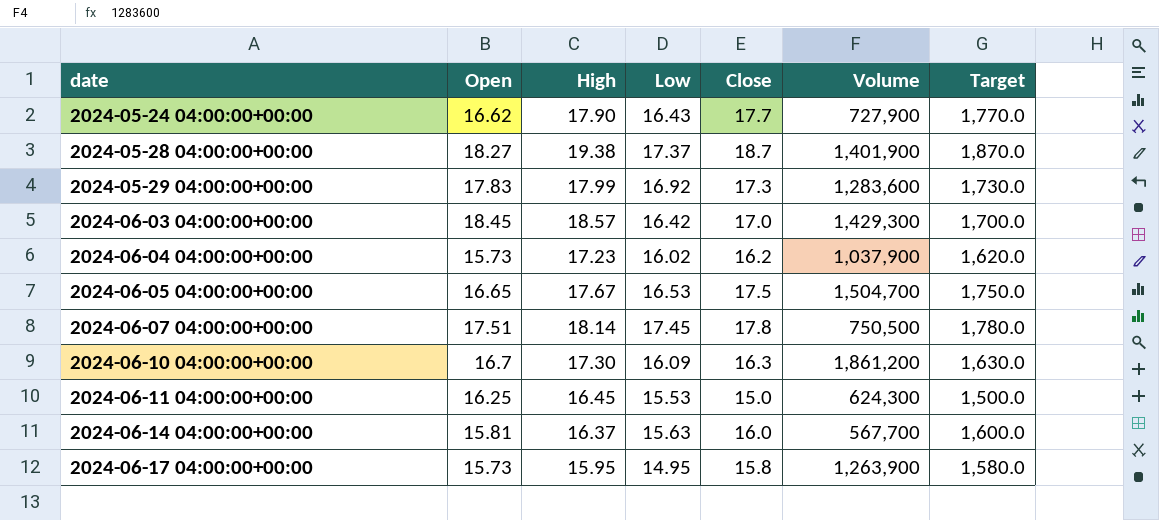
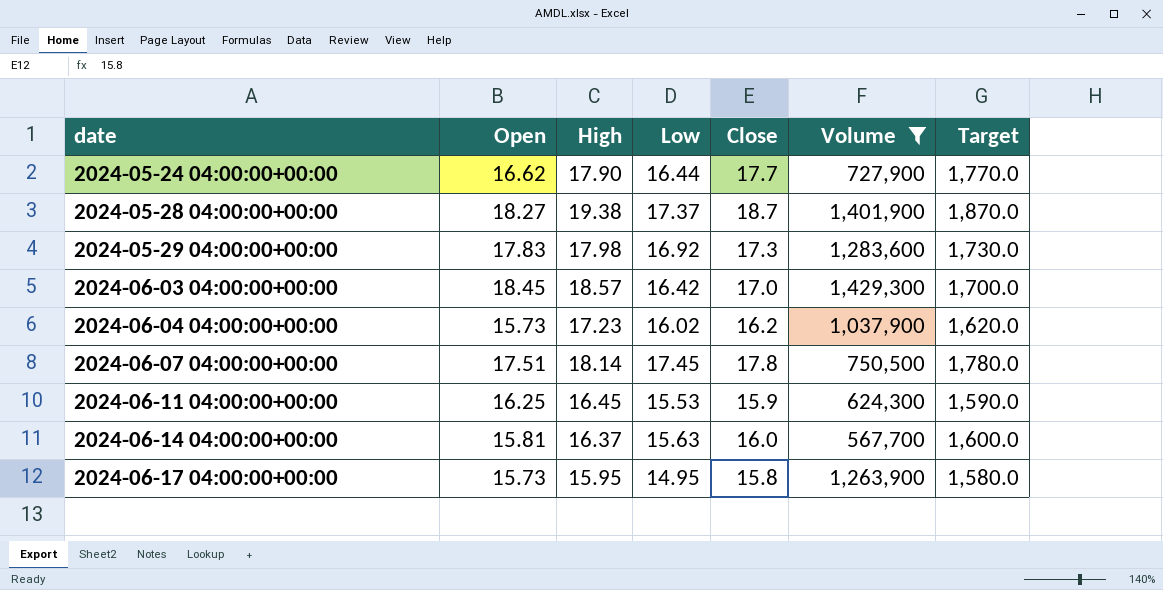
filter: none -> Volume <= 1,429,300
2024-05-24 04:00:00+00:00 | Low: 16.43 -> 16.44
2024-05-29 04:00:00+00:00 | High: 17.99 -> 17.98
2024-06-11 04:00:00+00:00 | Close: 15.0 -> 15.9
2024-06-11 04:00:00+00:00 | Target: 1,500.0 -> 1,590.0

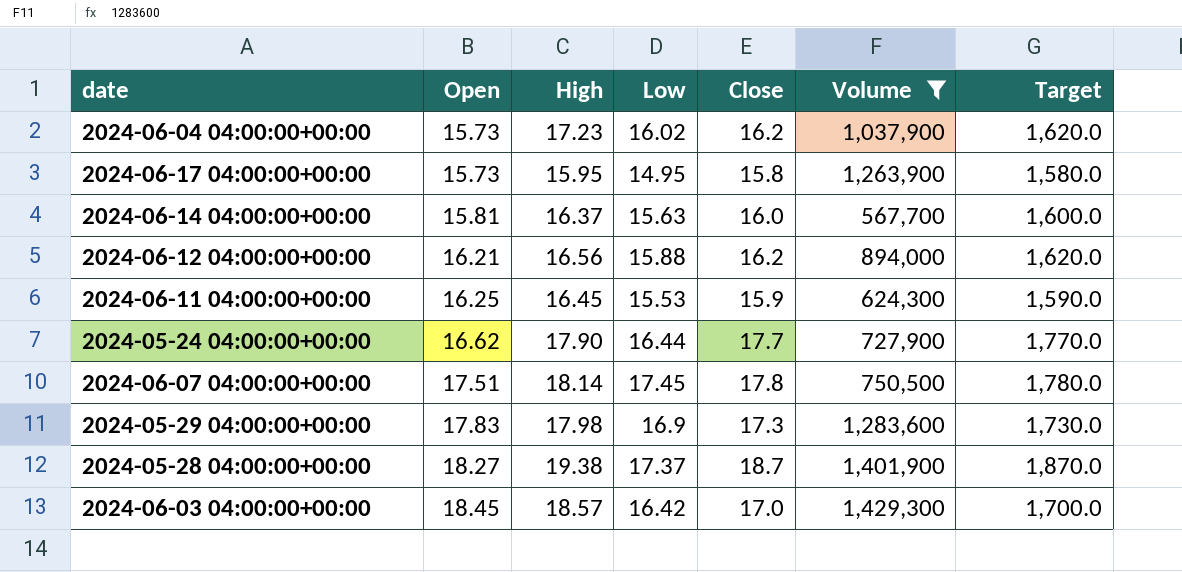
row order: date ascending -> Open ascending
row 2024-06-12 04:00:00+00:00: none -> 16.21 | 16.56 | 15.88 | 16.2 | 894,000 | 1,620.0
2024-05-29 04:00:00+00:00 | Low: 16.92 -> 16.9

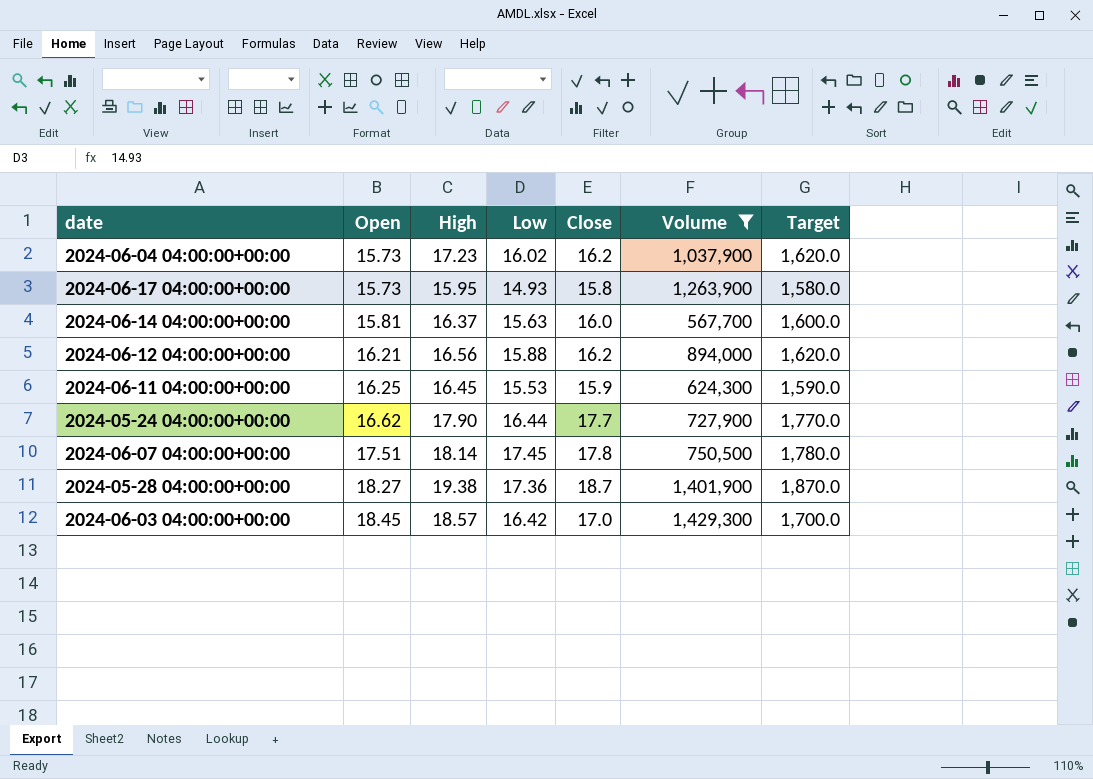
row 2024-05-29 04:00:00+00:00: 17.83 | 17.98 | 16.9 | 17.3 | 1,283,600 | 1,730.0 -> none
2024-06-17 04:00:00+00:00 | Low: 14.95 -> 14.93
2024-05-28 04:00:00+00:00 | Low: 17.37 -> 17.36

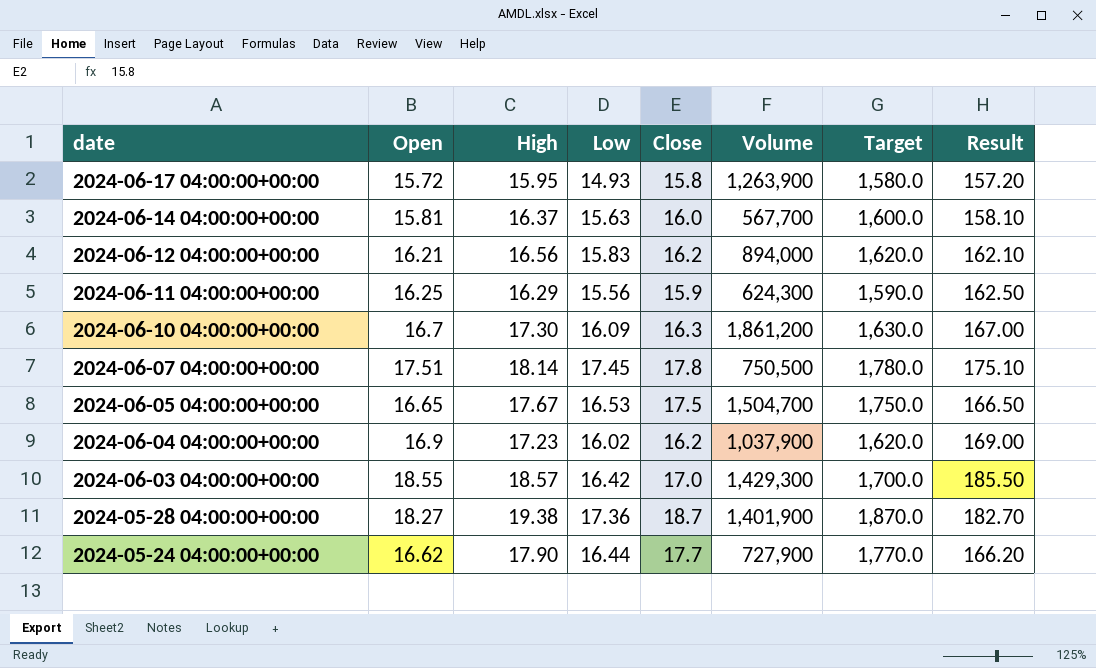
filter: Volume <= 1,429,300 -> none
row order: Open ascending -> date descending
column Result | formula: none -> [Open] * 10
2024-06-17 04:00:00+00:00 | Open: 15.73 -> 15.72
2024-06-12 04:00:00+00:00 | Low: 15.88 -> 15.83
2024-06-11 04:00:00+00:00 | High: 16.45 -> 16.29
2024-06-11 04:00:00+00:00 | Low: 15.53 -> 15.56
2024-06-04 04:00:00+00:00 | Open: 15.73 -> 16.9
2024-06-03 04:00:00+00:00 | Open: 18.45 -> 18.55

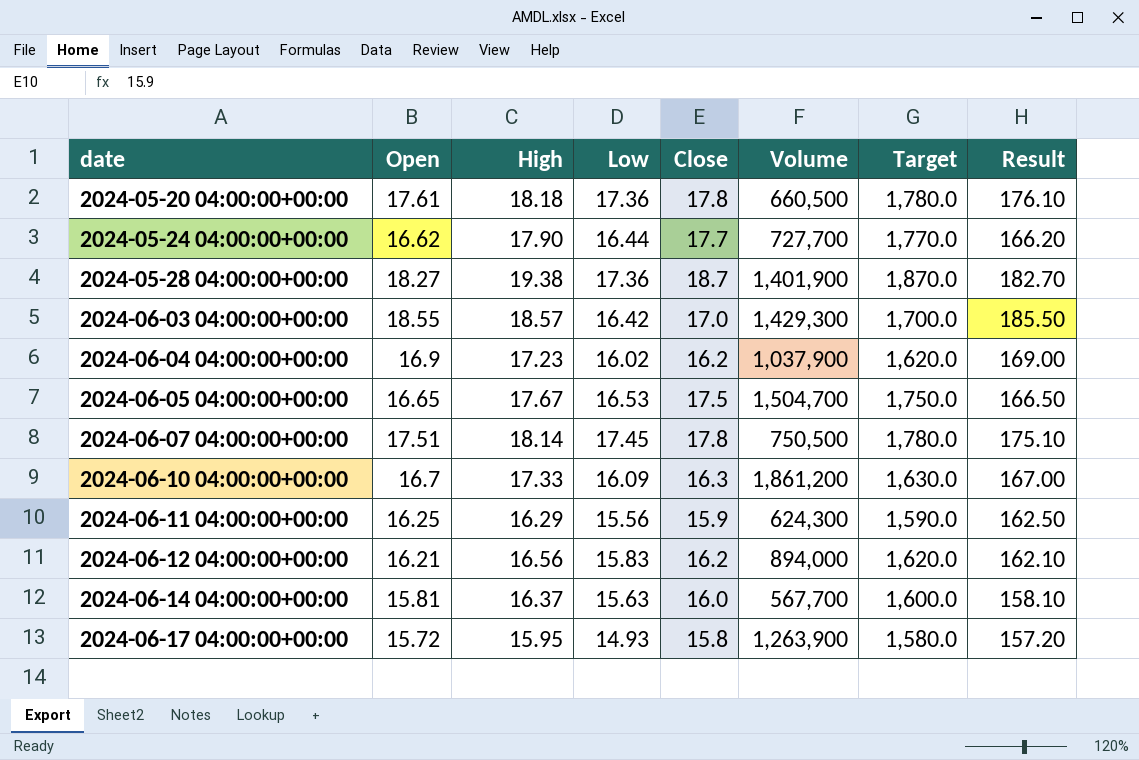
row order: date descending -> date ascending
row 2024-05-20 04:00:00+00:00: none -> 17.61 | 18.18 | 17.36 | 17.8 | 660,500 | 1,780.0 | 176.10
2024-05-24 04:00:00+00:00 | Volume: 727,900 -> 727,700
2024-06-10 04:00:00+00:00 | High: 17.30 -> 17.33

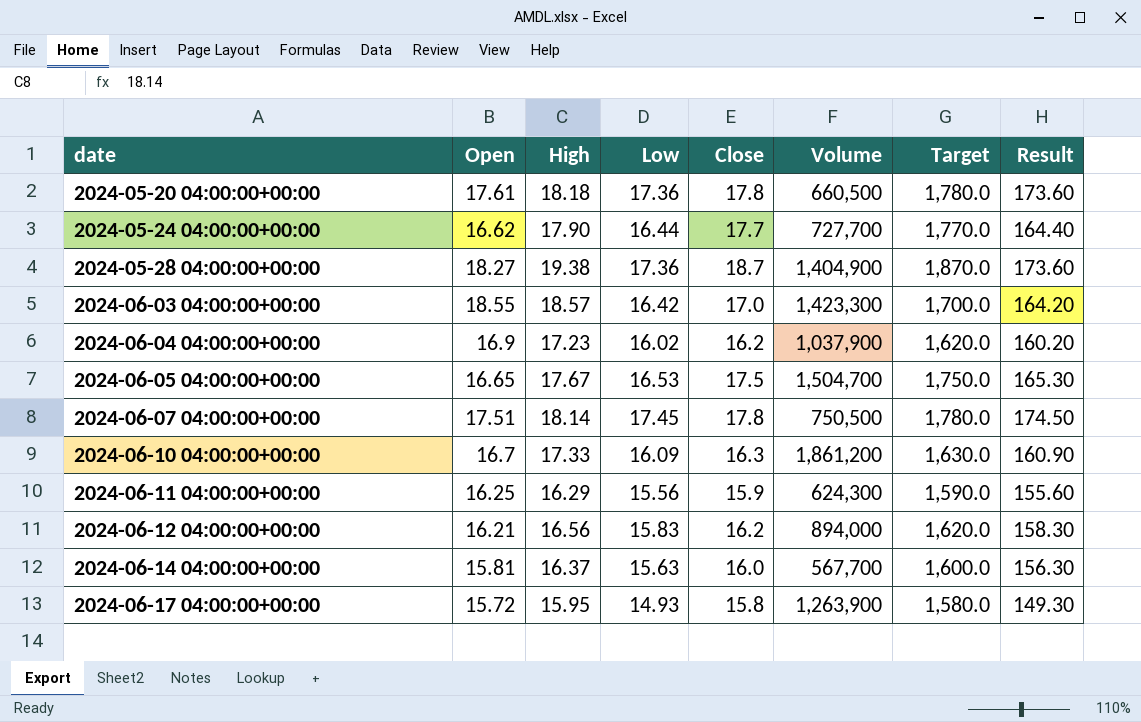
column Result | formula: [Open] * 10 -> [Low] * 10
2024-05-28 04:00:00+00:00 | Volume: 1,401,900 -> 1,404,900
2024-06-03 04:00:00+00:00 | Volume: 1,429,300 -> 1,423,300

